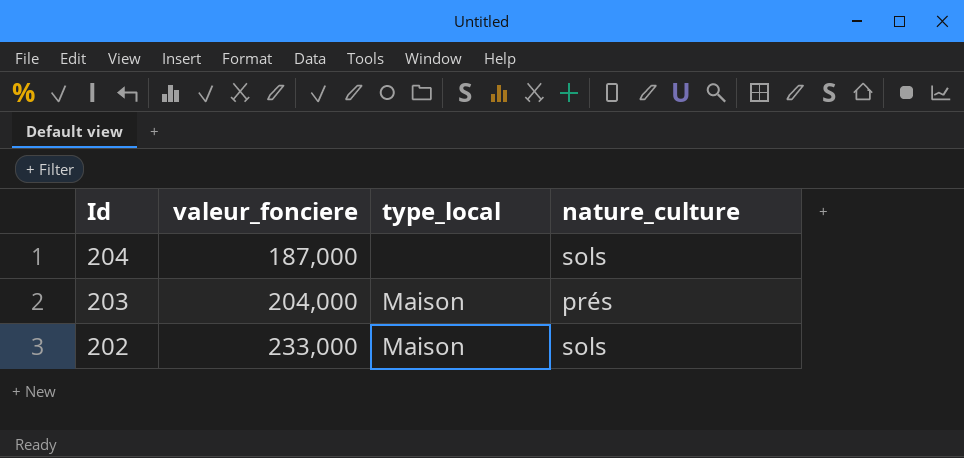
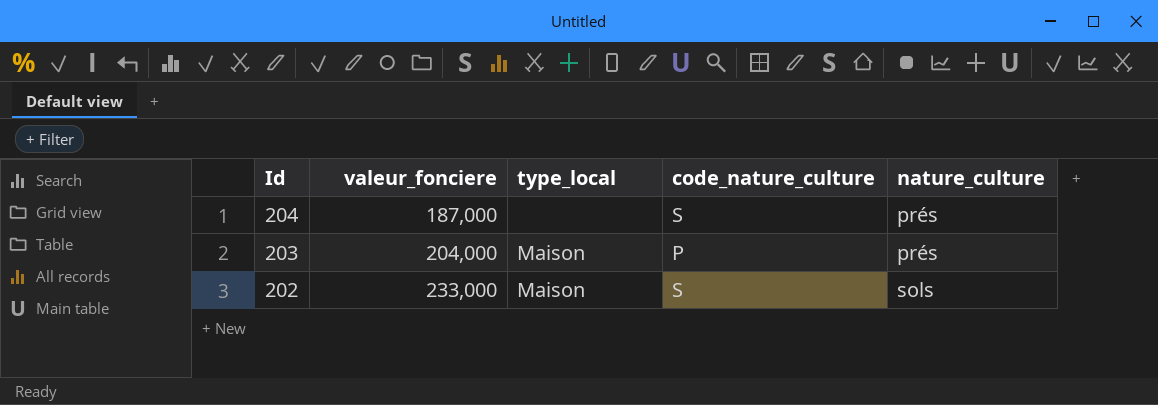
column code_nature_culture | position: none -> 4
204 | nature_culture: sols -> prés

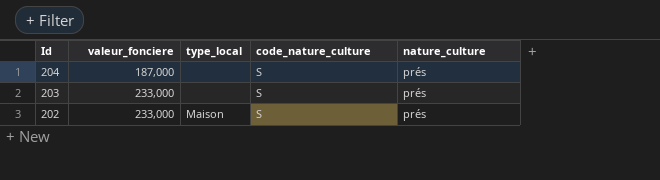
203 | valeur_fonciere: 204,000 -> 233,000
203 | type_local: Maison -> none
203 | code_nature_culture: P -> S
202 | nature_culture: sols -> prés

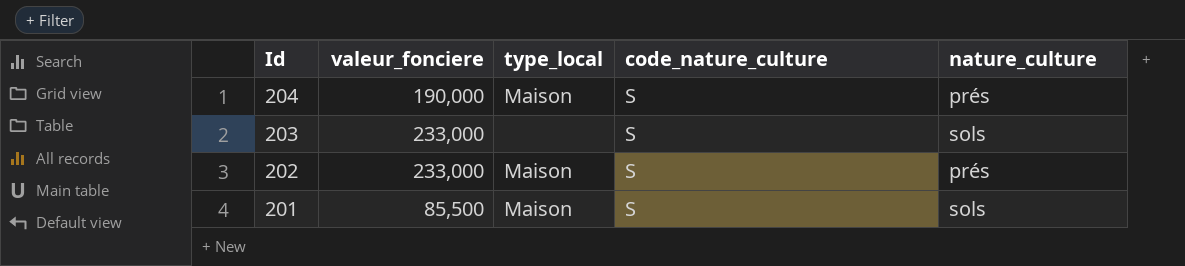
204 | valeur_fonciere: 187,000 -> 190,000
204 | type_local: none -> Maison
203 | nature_culture: prés -> sols
row 201: none -> 85,500 | Maison | S | sols

